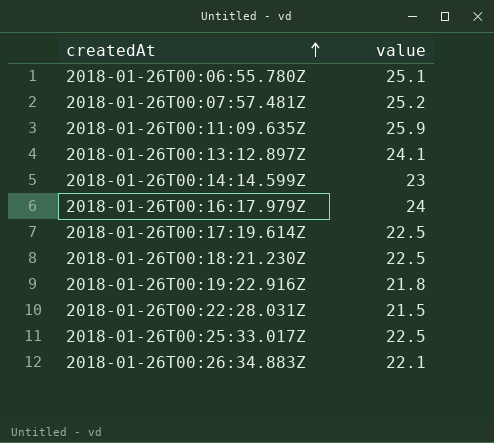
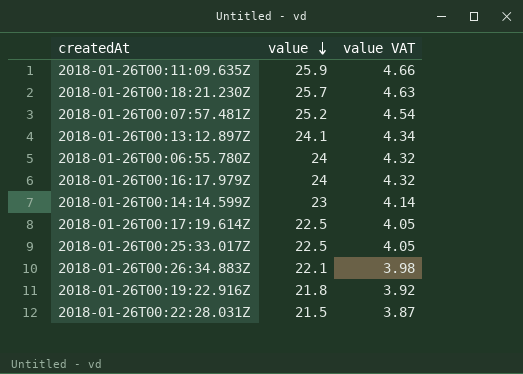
row order: createdAt ascending -> value descending
column value VAT | formula: none -> [value] * 0.18
2018-01-26T00:18:21.230Z | value: 22.5 -> 25.7
2018-01-26T00:06:55.780Z | value: 25.1 -> 24

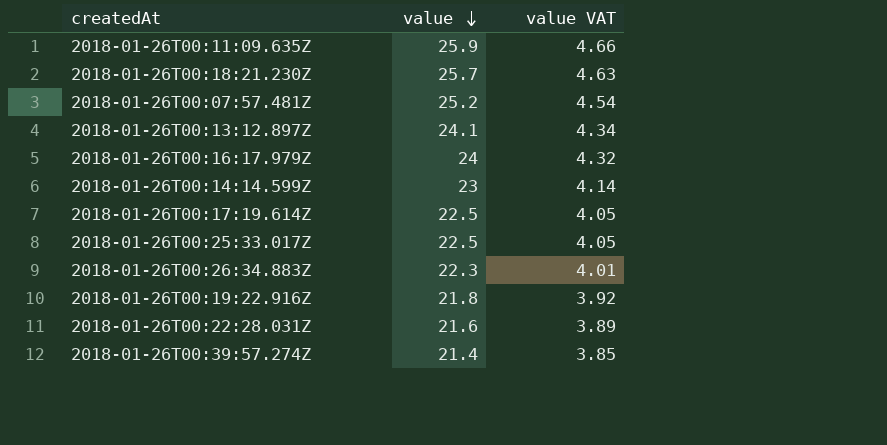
row 2018-01-26T00:06:55.780Z: 24 | 4.32 -> none
2018-01-26T00:26:34.883Z | value: 22.1 -> 22.3
2018-01-26T00:26:34.883Z | value VAT: 3.98 -> 4.01
2018-01-26T00:22:28.031Z | value: 21.5 -> 21.6
2018-01-26T00:22:28.031Z | value VAT: 3.87 -> 3.89
row 2018-01-26T00:39:57.274Z: none -> 21.4 | 3.85

